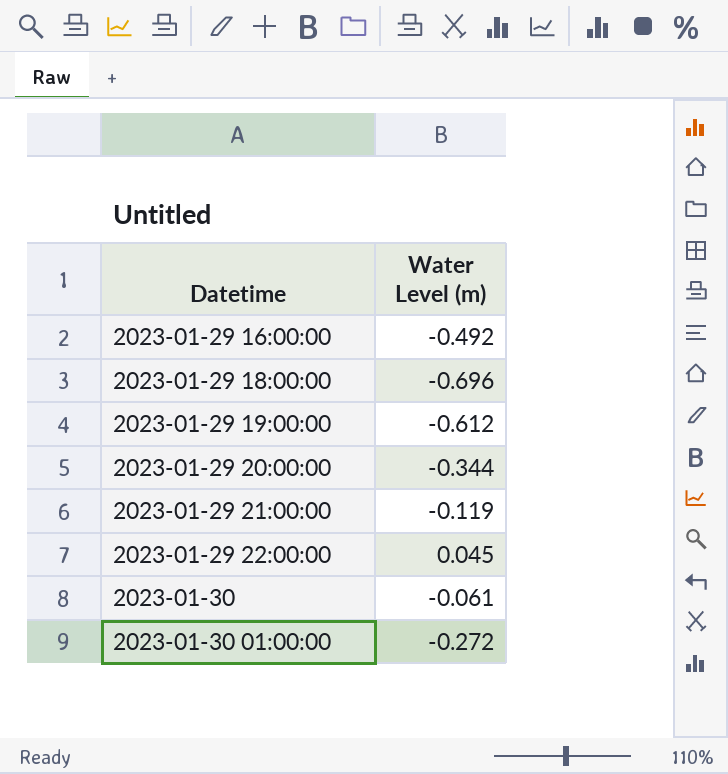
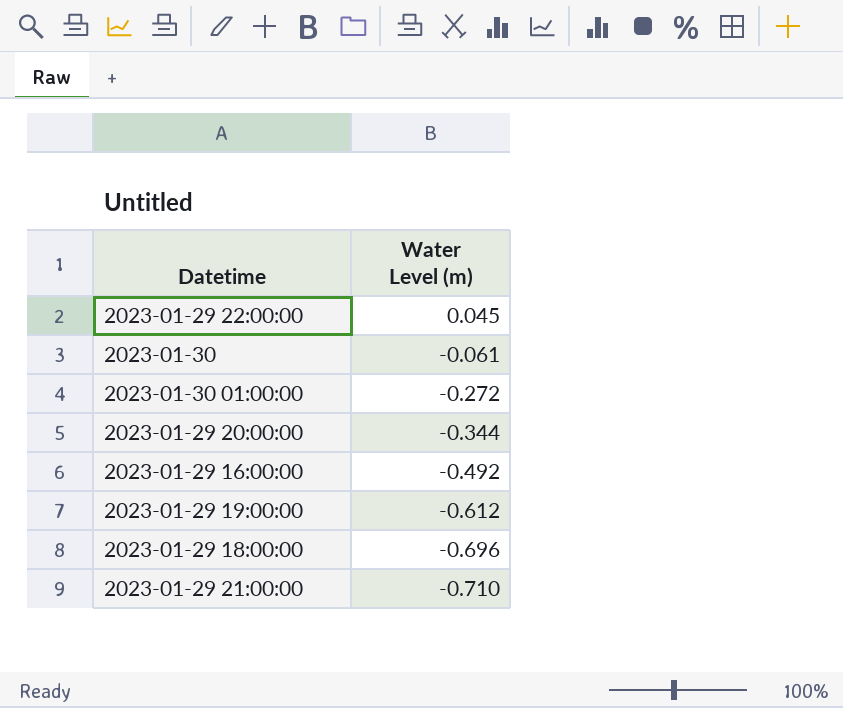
row order: Datetime ascending -> Water Level (m) descending
2023-01-29 21:00:00 | Water Level (m): -0.119 -> -0.710

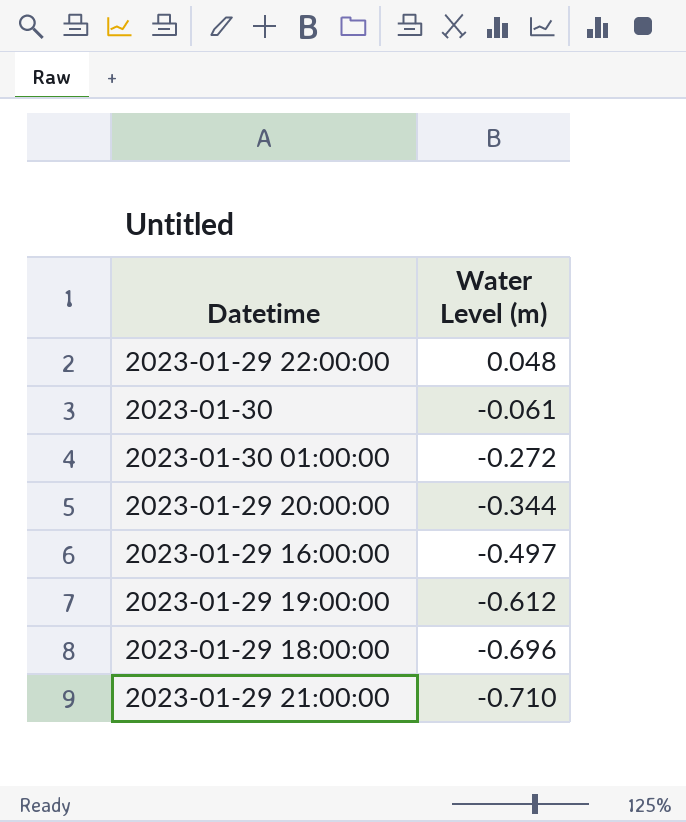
2023-01-29 22:00:00 | Water Level (m): 0.045 -> 0.048
2023-01-29 16:00:00 | Water Level (m): -0.492 -> -0.497

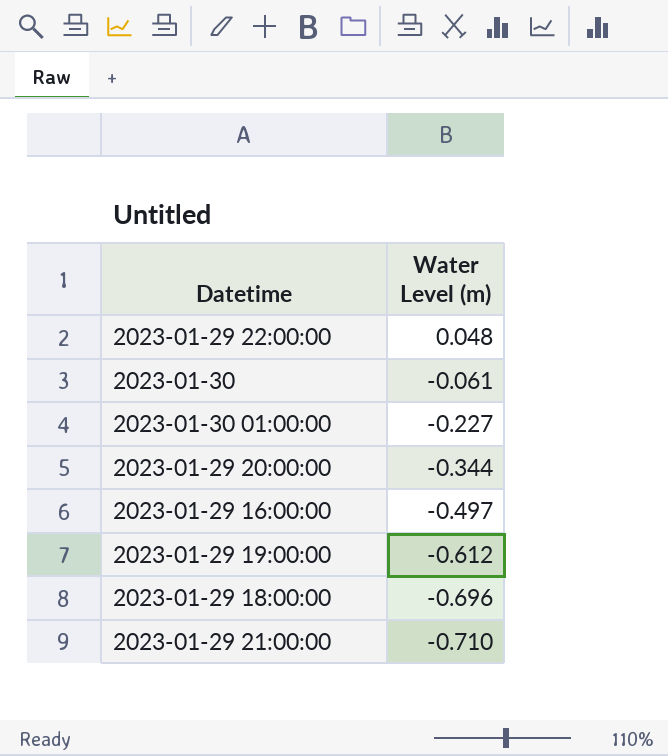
2023-01-30 01:00:00 | Water Level (m): -0.272 -> -0.227

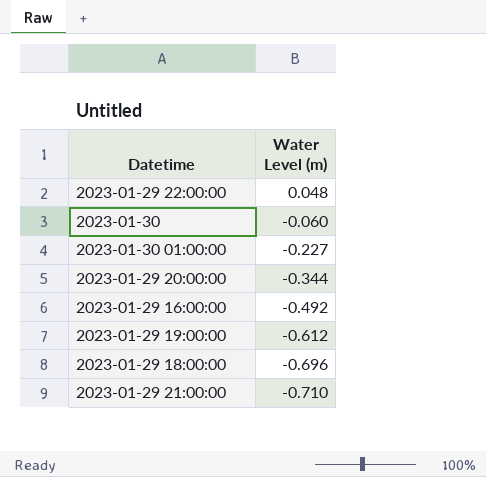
2023-01-30 | Water Level (m): -0.061 -> -0.060
2023-01-29 16:00:00 | Water Level (m): -0.497 -> -0.492

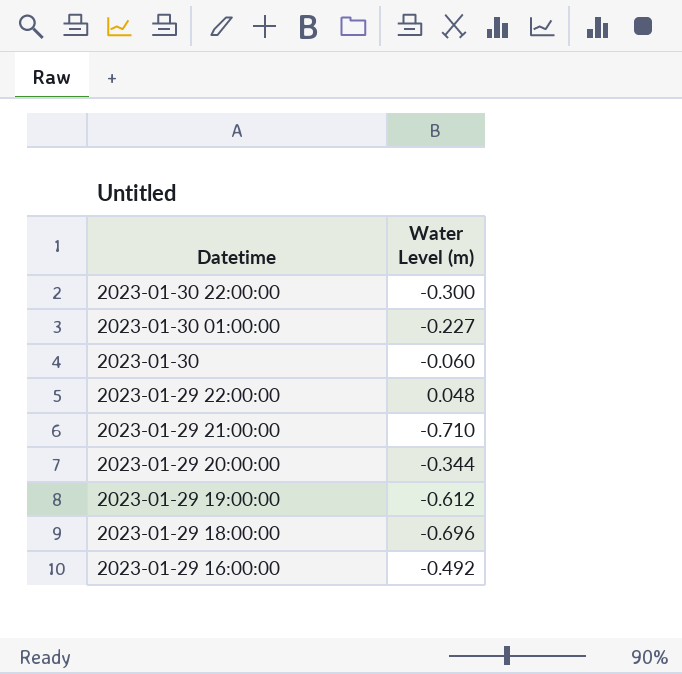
row order: Water Level (m) descending -> Datetime descending
row 2023-01-30 22:00:00: none -> -0.300

